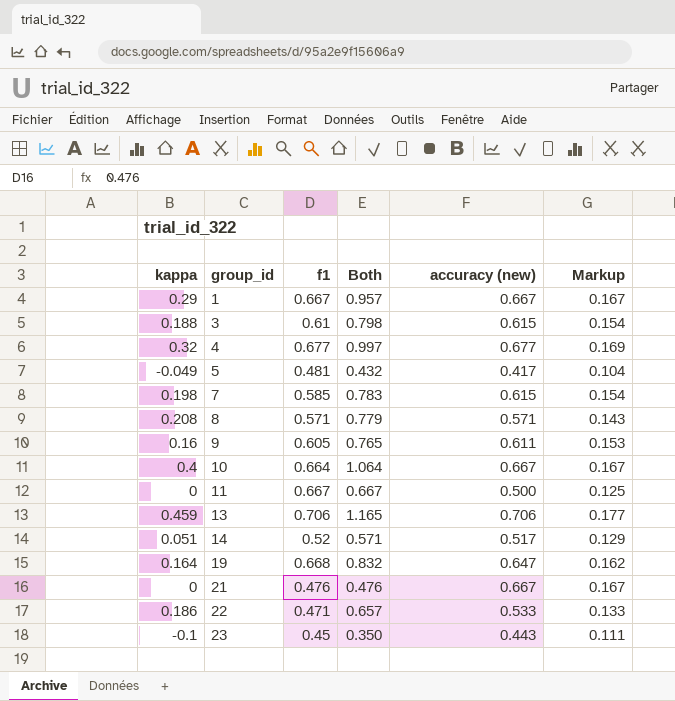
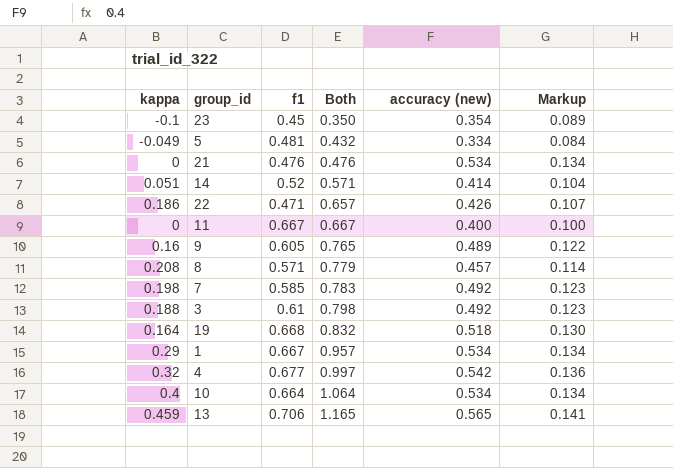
row order: group_id ascending -> Both ascending
23 | accuracy (new): 0.443 -> 0.354
23 | Markup: 0.111 -> 0.089
5 | accuracy (new): 0.417 -> 0.334
5 | Markup: 0.104 -> 0.084
21 | accuracy (new): 0.667 -> 0.534
21 | Markup: 0.167 -> 0.134
14 | accuracy (new): 0.517 -> 0.414
14 | Markup: 0.129 -> 0.104
22 | accuracy (new): 0.533 -> 0.426
22 | Markup: 0.133 -> 0.107
11 | accuracy (new): 0.500 -> 0.400
11 | Markup: 0.125 -> 0.100
9 | accuracy (new): 0.611 -> 0.489
9 | Markup: 0.153 -> 0.122
8 | accuracy (new): 0.571 -> 0.457
8 | Markup: 0.143 -> 0.114
7 | accuracy (new): 0.615 -> 0.492
7 | Markup: 0.154 -> 0.123
3 | accuracy (new): 0.615 -> 0.492
3 | Markup: 0.154 -> 0.123
19 | accuracy (new): 0.647 -> 0.518
19 | Markup: 0.162 -> 0.130
1 | accuracy (new): 0.667 -> 0.534
1 | Markup: 0.167 -> 0.134
4 | accuracy (new): 0.677 -> 0.542
4 | Markup: 0.169 -> 0.136
10 | accuracy (new): 0.667 -> 0.534
10 | Markup: 0.167 -> 0.134
13 | accuracy (new): 0.706 -> 0.565
13 | Markup: 0.177 -> 0.141

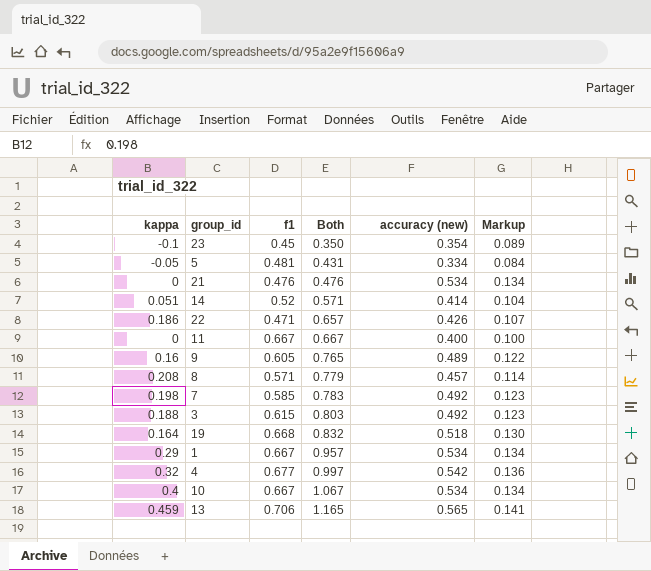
5 | kappa: -0.049 -> -0.05
5 | Both: 0.432 -> 0.431
3 | f1: 0.61 -> 0.615
3 | Both: 0.798 -> 0.803
10 | f1: 0.664 -> 0.667
10 | Both: 1.064 -> 1.067

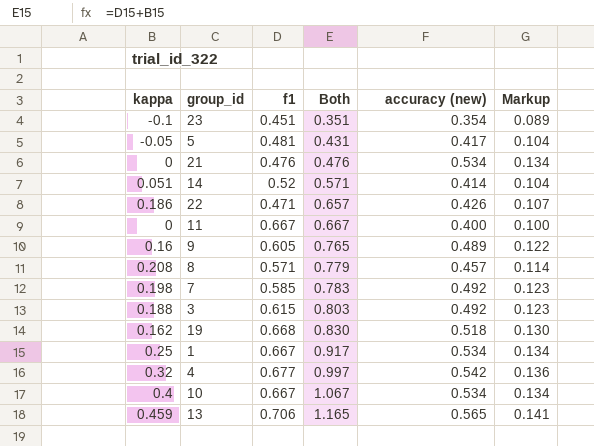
23 | f1: 0.45 -> 0.451
23 | Both: 0.350 -> 0.351
5 | accuracy (new): 0.334 -> 0.417
5 | Markup: 0.084 -> 0.104
19 | kappa: 0.164 -> 0.162
19 | Both: 0.832 -> 0.830
1 | kappa: 0.29 -> 0.25
1 | Both: 0.957 -> 0.917

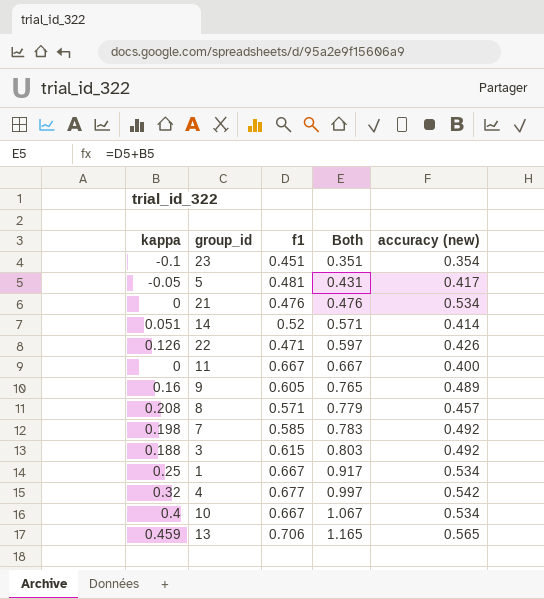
column Markup | formula: [accuracy (new)] * 0.25 -> none
row 19: 0.162 | 0.668 | 0.830 | 0.518 | 0.130 -> none
22 | kappa: 0.186 -> 0.126
22 | Both: 0.657 -> 0.597

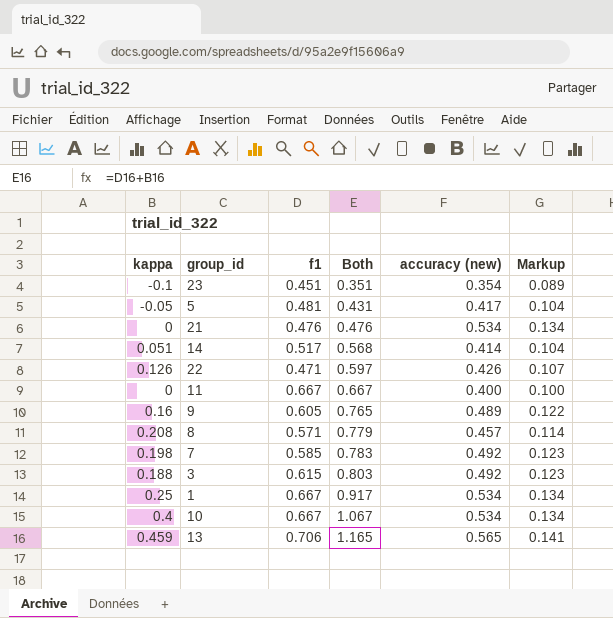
column Markup | formula: none -> [accuracy (new)] * 0.25
row 4: 0.32 | 0.677 | 0.997 | 0.542 -> none
14 | f1: 0.52 -> 0.517
14 | Both: 0.571 -> 0.568

